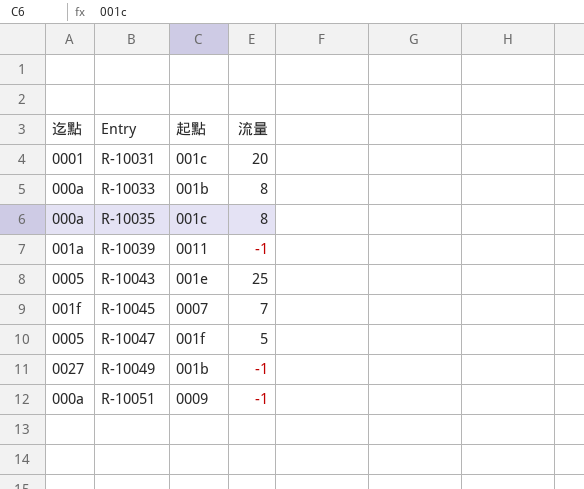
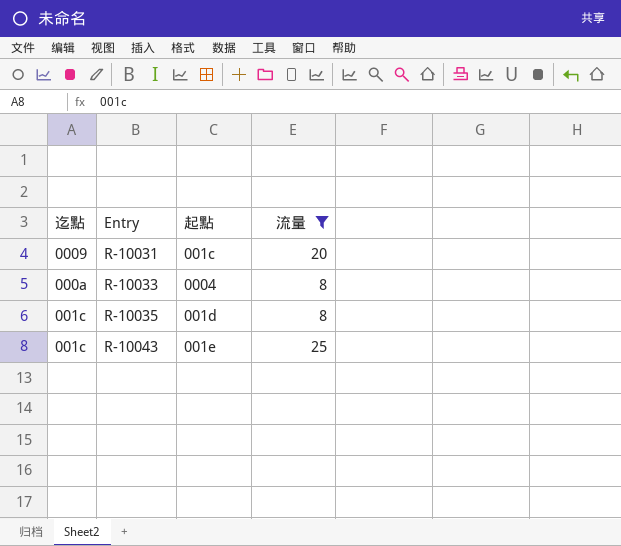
filter: none -> 流量 >= 8
R-10031 | 迄點: 0001 -> 0009
R-10033 | 起點: 001b -> 0004
R-10035 | 迄點: 000a -> 001c
R-10035 | 起點: 001c -> 001d
R-10043 | 迄點: 0005 -> 001c

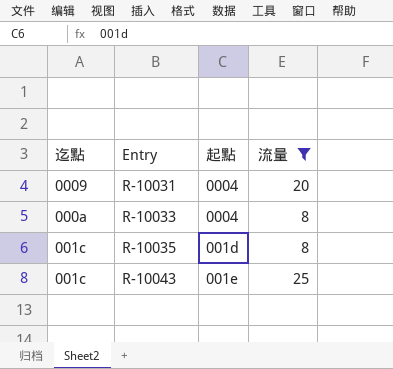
R-10031 | 起點: 001c -> 0004

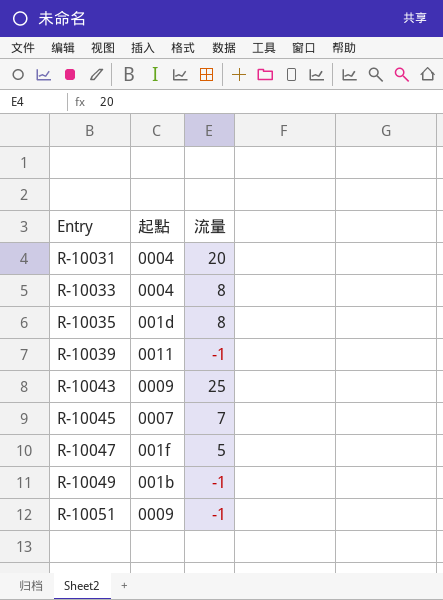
filter: 流量 >= 8 -> none
column 迄點 | position: 1 -> none
R-10043 | 起點: 001e -> 0009

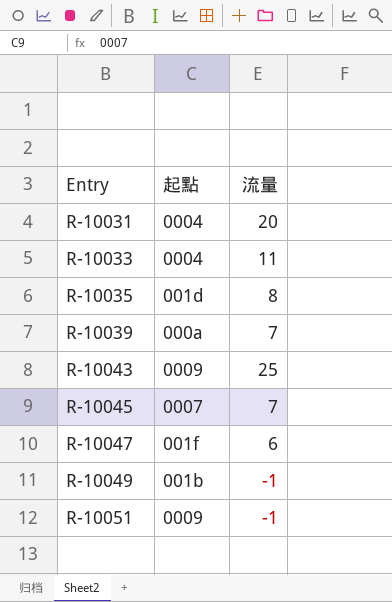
R-10033 | 流量: 8 -> 11
R-10039 | 起點: 0011 -> 000a
R-10039 | 流量: -1 -> 7
R-10047 | 流量: 5 -> 6

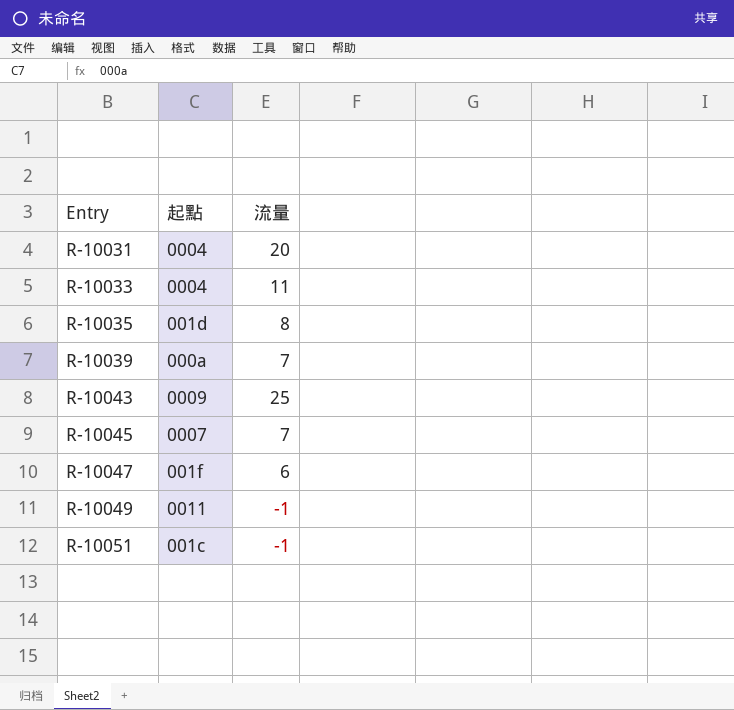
R-10049 | 起點: 001b -> 0011
R-10051 | 起點: 0009 -> 001c

